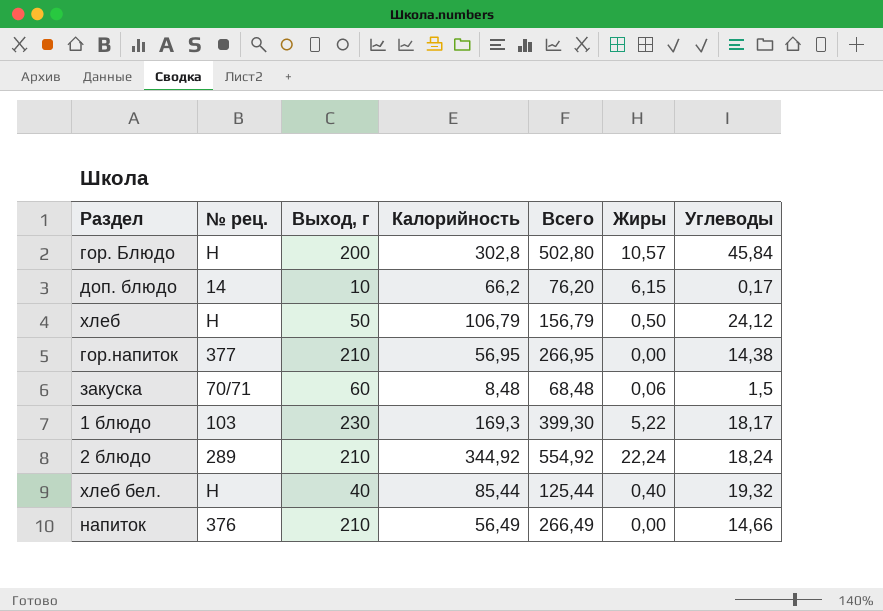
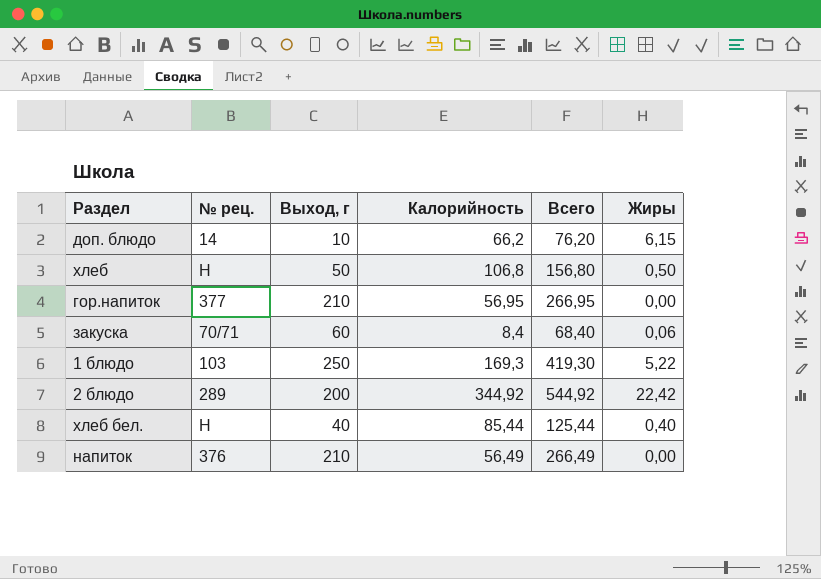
column Углеводы | position: 7 -> none
row гор. Блюдо: Н | 200 | 302,8 | 502,80 | 10,57 | 45,84 -> none
хлеб | Калорийность: 106,79 -> 106,8
хлеб | Всего: 156,79 -> 156,80
закуска | Калорийность: 8,48 -> 8,4
закуска | Всего: 68,48 -> 68,40
1 блюдо | Выход, г: 230 -> 250
1 блюдо | Всего: 399,30 -> 419,30
2 блюдо | Выход, г: 210 -> 200
2 блюдо | Всего: 554,92 -> 544,92
2 блюдо | Жиры: 22,24 -> 22,42

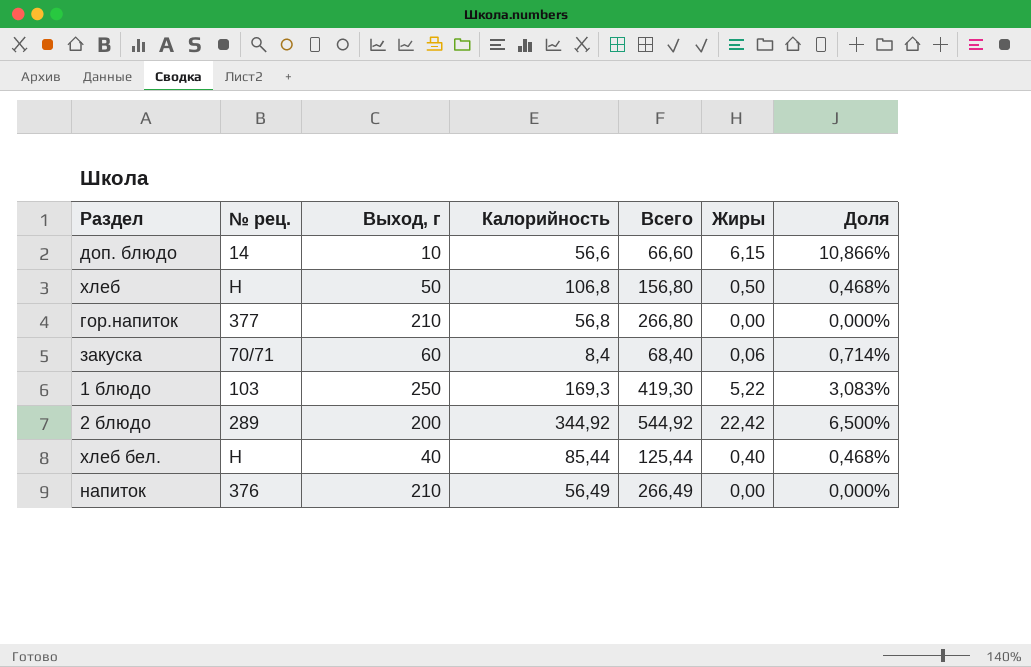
column Доля | formula: none -> [Жиры] / [Калорийность]
доп. блюдо | Калорийность: 66,2 -> 56,6
доп. блюдо | Всего: 76,20 -> 66,60
гор.напиток | Калорийность: 56,95 -> 56,8
гор.напиток | Всего: 266,95 -> 266,80

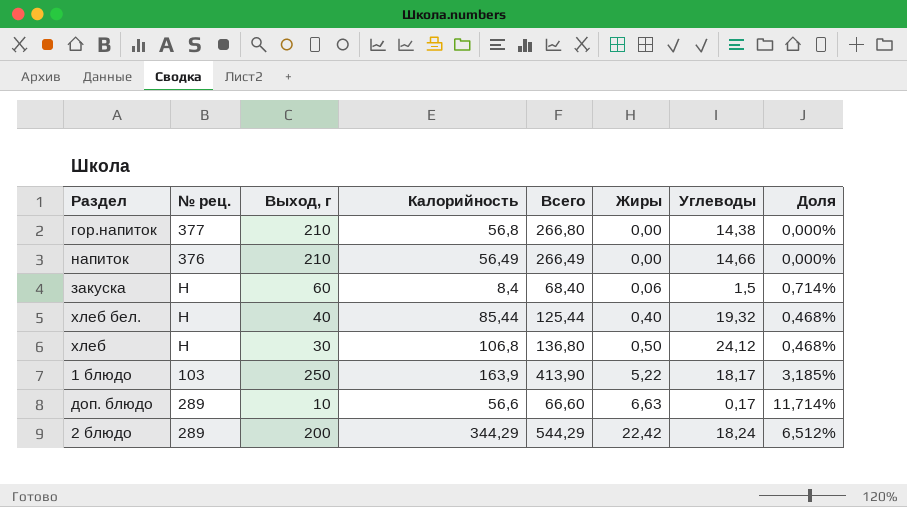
row order: none -> Жиры ascending
column Углеводы | position: none -> 7
закуска | № рец.: 70/71 -> Н
хлеб | Выход, г: 50 -> 30
хлеб | Всего: 156,80 -> 136,80
1 блюдо | Калорийность: 169,3 -> 163,9
1 блюдо | Всего: 419,30 -> 413,90
1 блюдо | Доля: 3,083% -> 3,185%
доп. блюдо | № рец.: 14 -> 289
доп. блюдо | Жиры: 6,15 -> 6,63
доп. блюдо | Доля: 10,866% -> 11,714%
2 блюдо | Калорийность: 344,92 -> 344,29
2 блюдо | Всего: 544,92 -> 544,29
2 блюдо | Доля: 6,500% -> 6,512%

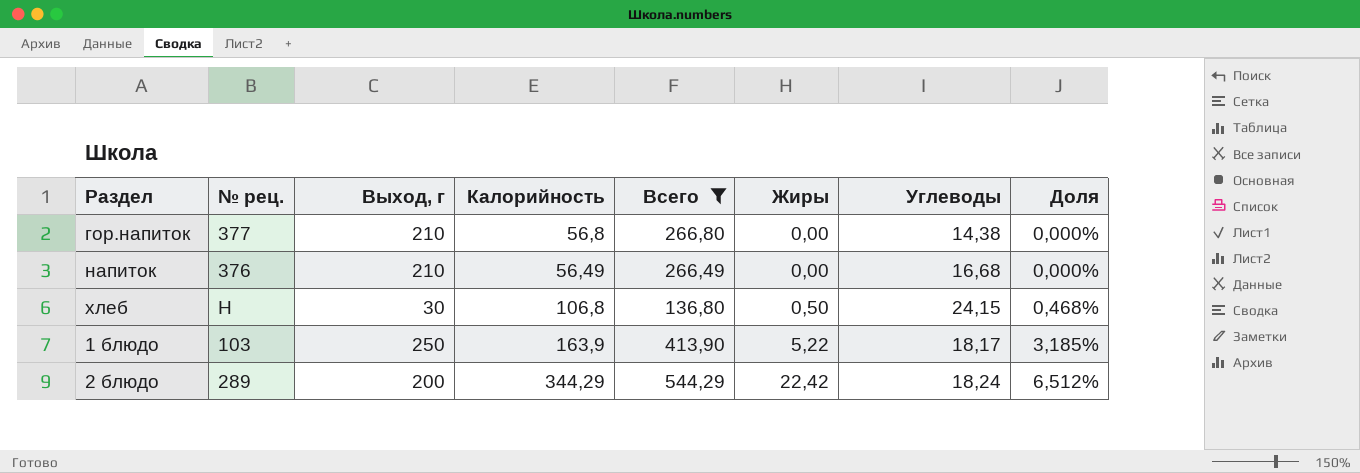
filter: none -> Всего >= 136,80
напиток | Углеводы: 14,66 -> 16,68
хлеб | Углеводы: 24,12 -> 24,15

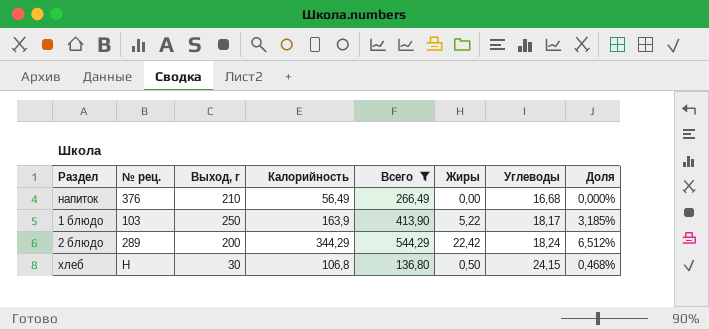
row order: Жиры ascending -> Углеводы ascending
row гор.напиток: 377 | 210 | 56,8 | 266,80 | 0,00 | 14,38 | 0,000% -> none

